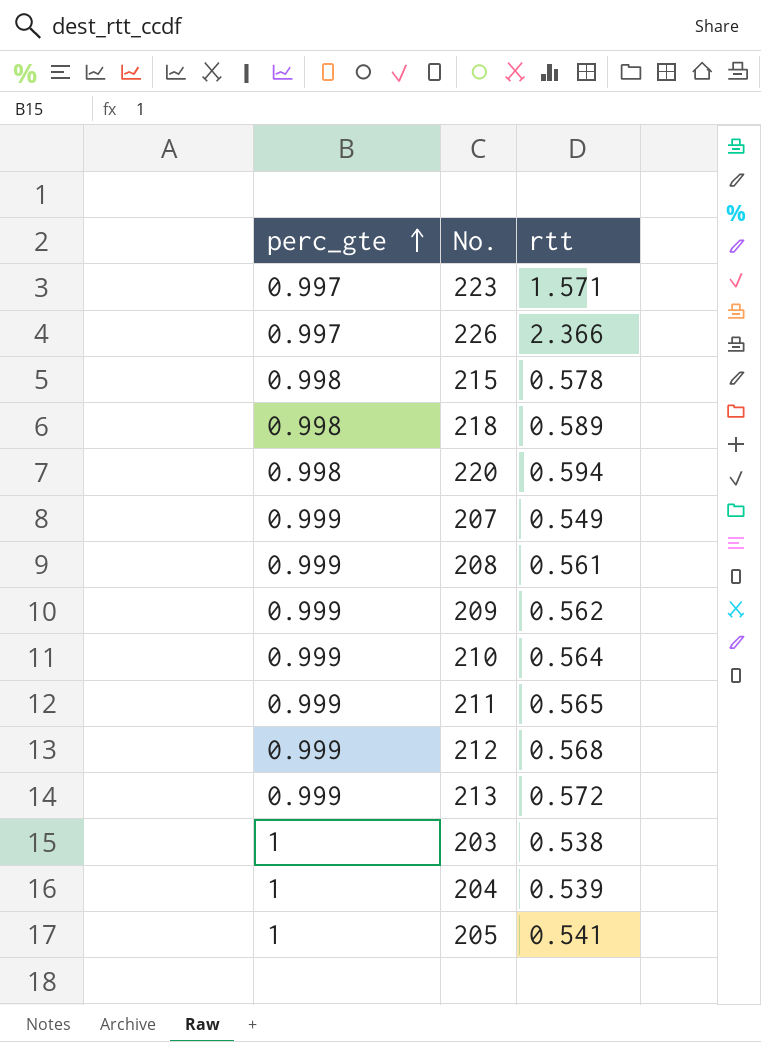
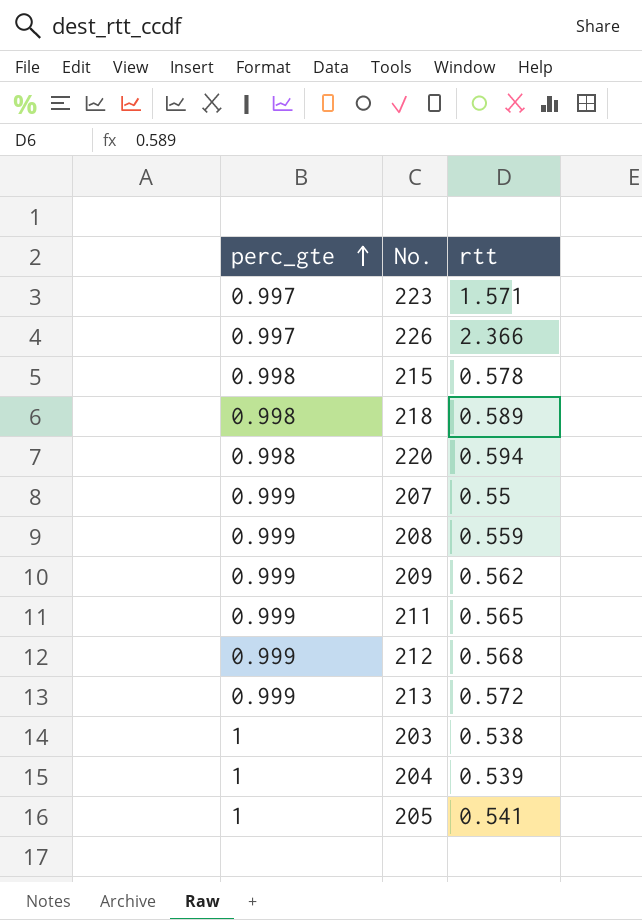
row 210: 0.999 | 0.564 -> none
207 | rtt: 0.549 -> 0.55
208 | rtt: 0.561 -> 0.559

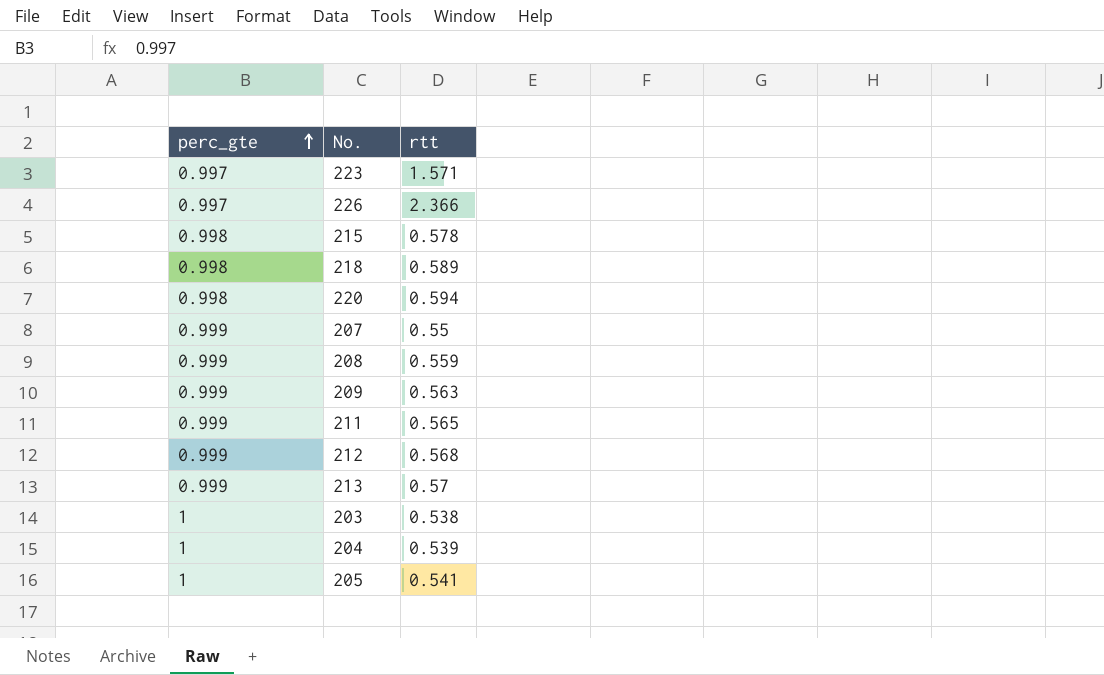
209 | rtt: 0.562 -> 0.563
213 | rtt: 0.572 -> 0.57

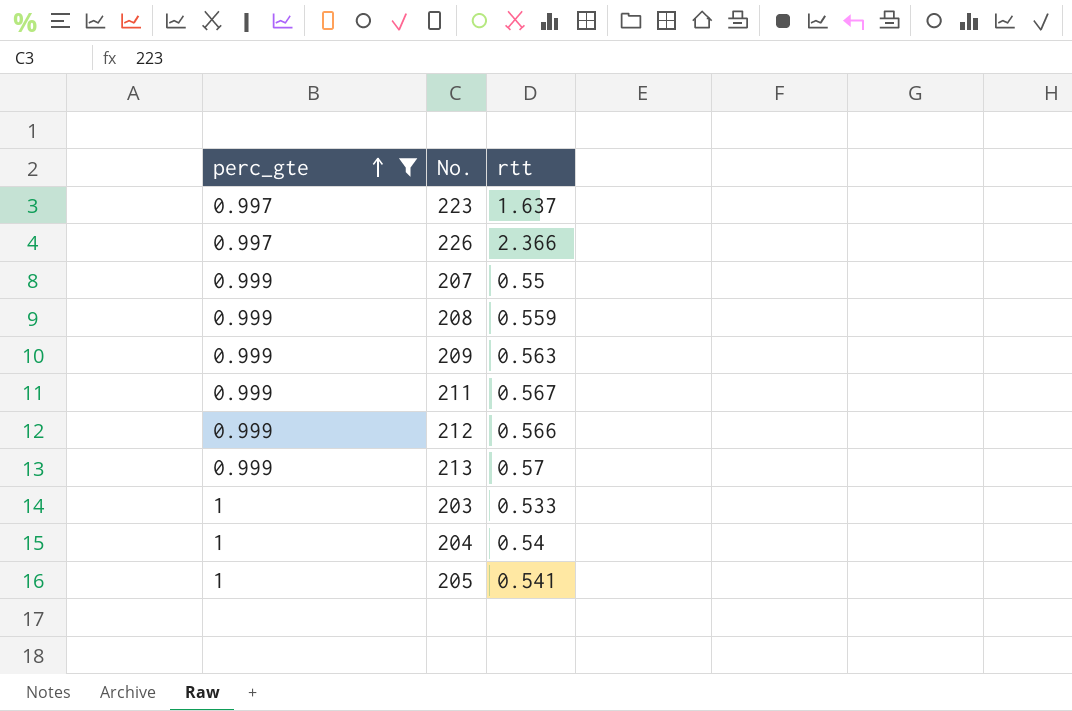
filter: none -> perc_gte != 0.998
223 | rtt: 1.571 -> 1.637
211 | rtt: 0.565 -> 0.567
212 | rtt: 0.568 -> 0.566
203 | rtt: 0.538 -> 0.533
204 | rtt: 0.539 -> 0.54

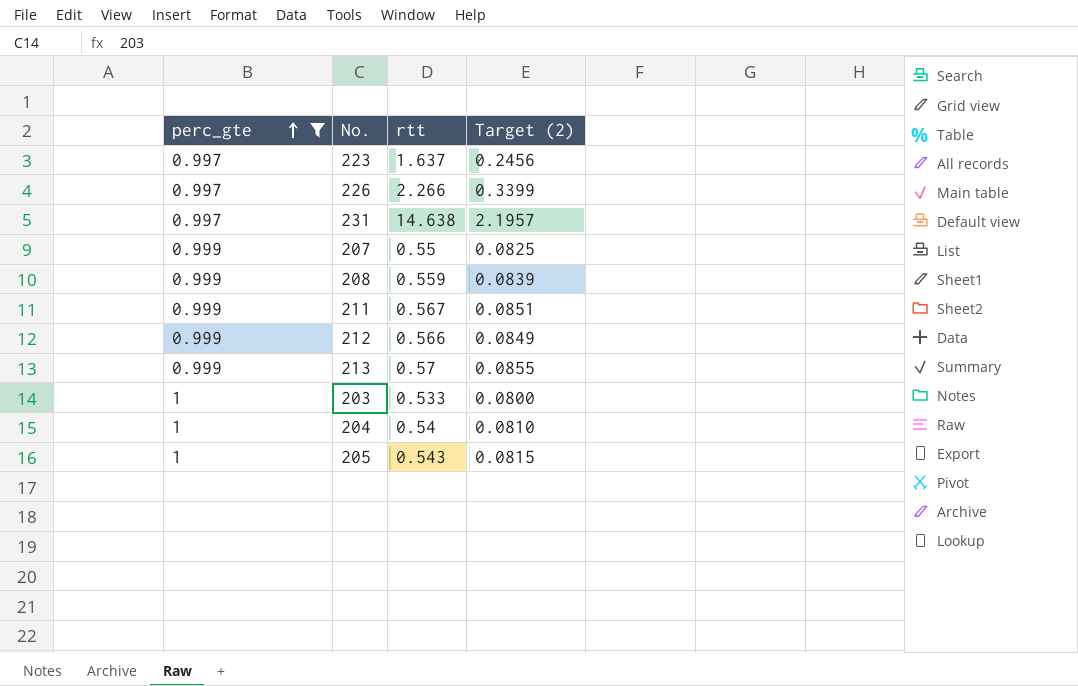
column Target (2) | formula: none -> [rtt] * 0.15
row 209: 0.999 | 0.563 -> none
226 | rtt: 2.366 -> 2.266
row 231: none -> 0.997 | 14.638 | 2.1957
205 | rtt: 0.541 -> 0.543

